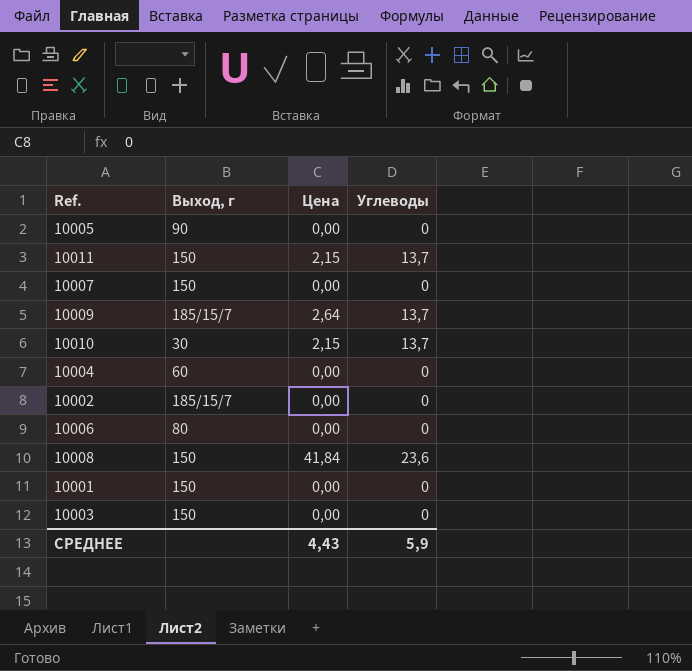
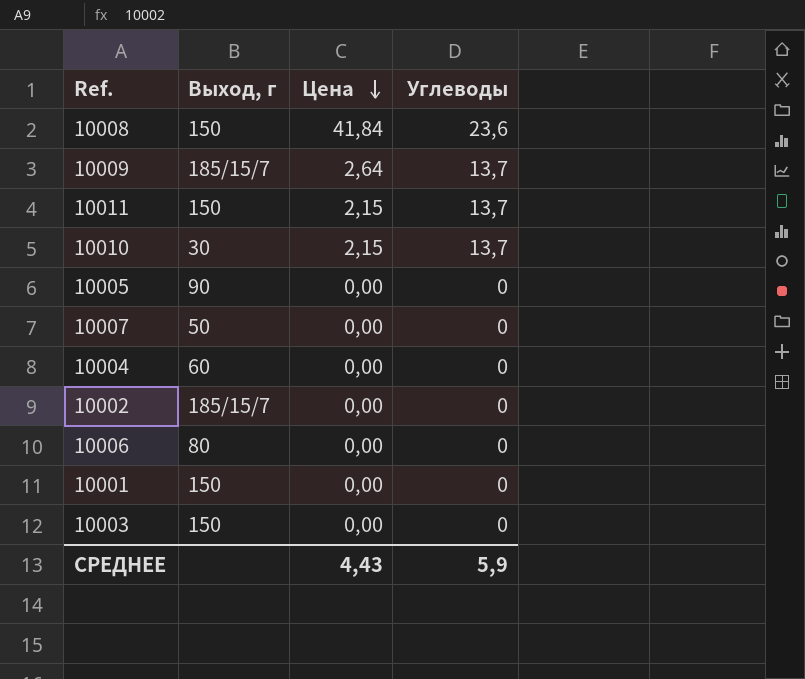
row order: none -> Цена descending
10007 | Выход, г: 150 -> 50

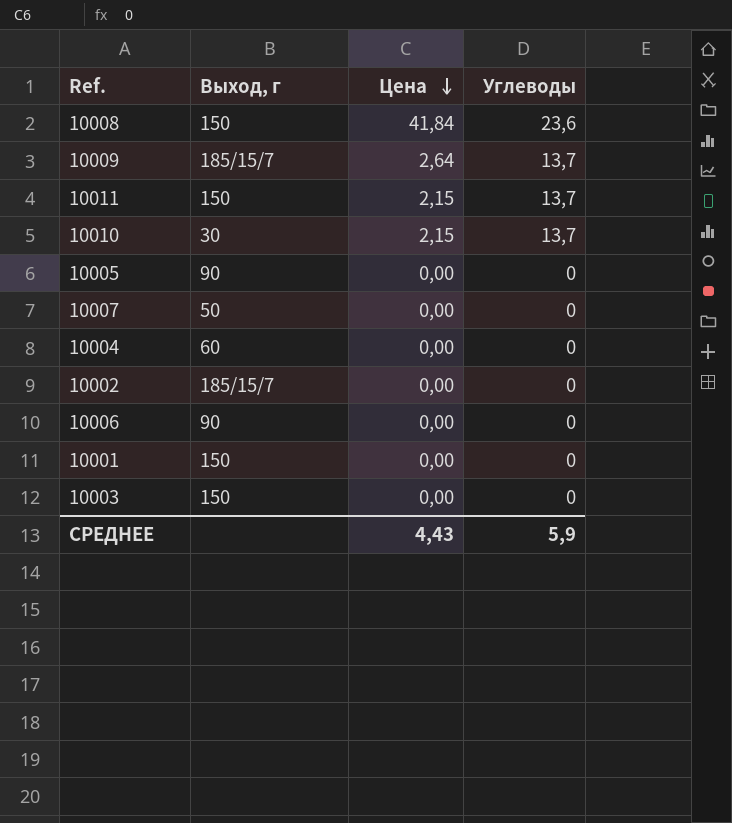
10006 | Выход, г: 80 -> 90

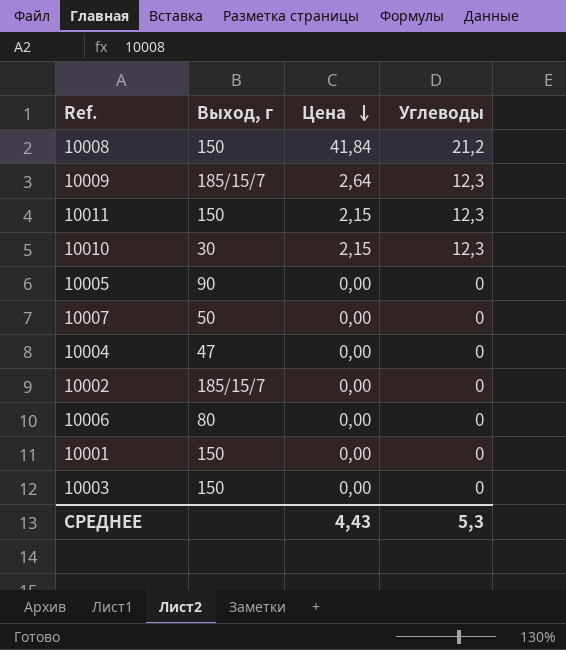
10008 | Углеводы: 23,6 -> 21,2
10009 | Углеводы: 13,7 -> 12,3
10011 | Углеводы: 13,7 -> 12,3
10010 | Углеводы: 13,7 -> 12,3
10004 | Выход, г: 60 -> 47
10006 | Выход, г: 90 -> 80
СРЕДНЕЕ | Углеводы: 5,9 -> 5,3

